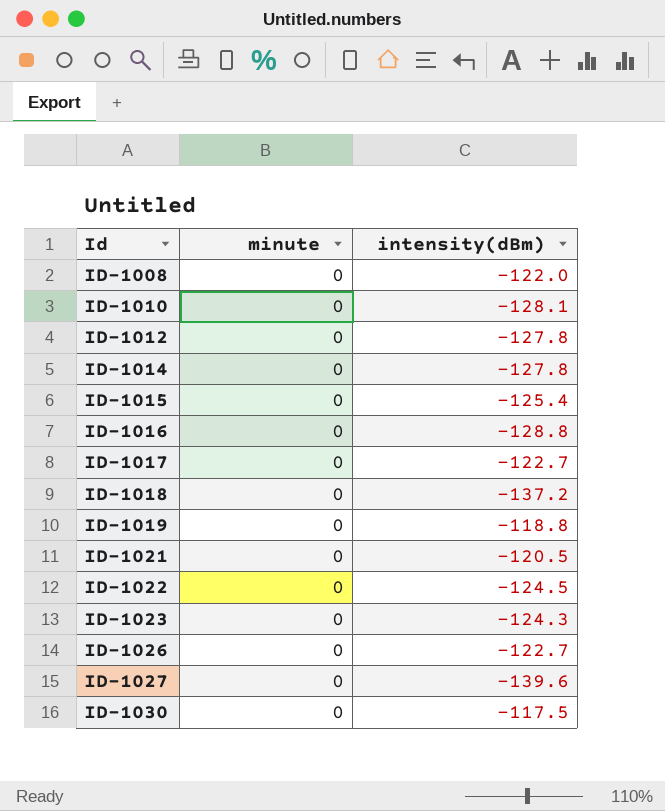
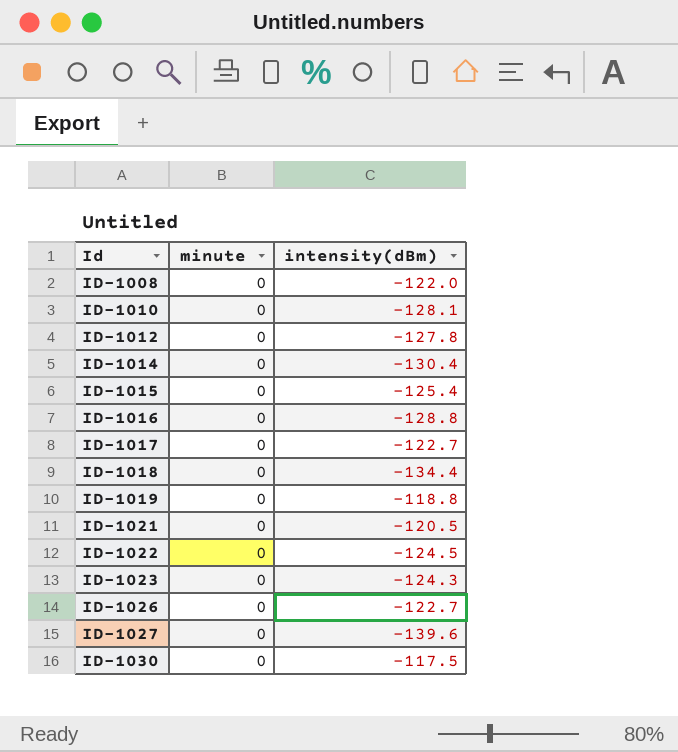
ID-1014 | intensity(dBm): -127.8 -> -130.4
ID-1018 | intensity(dBm): -137.2 -> -134.4

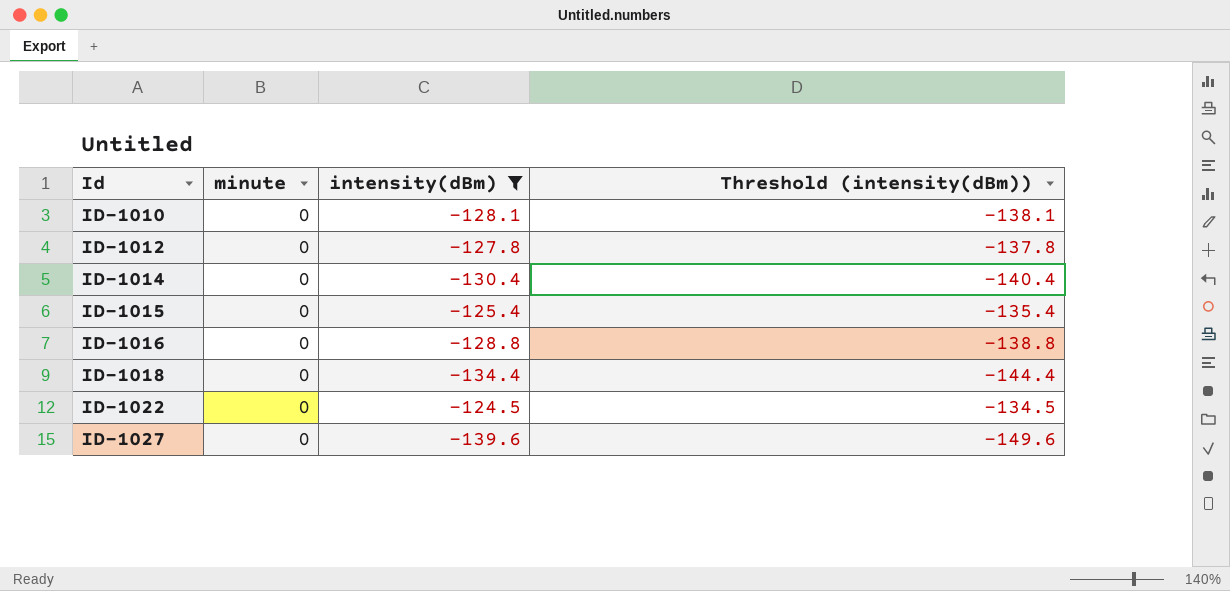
filter: none -> intensity(dBm) <= -124.5
column Threshold (intensity(dBm)) | formula: none -> [intensity(dBm)] - 10

